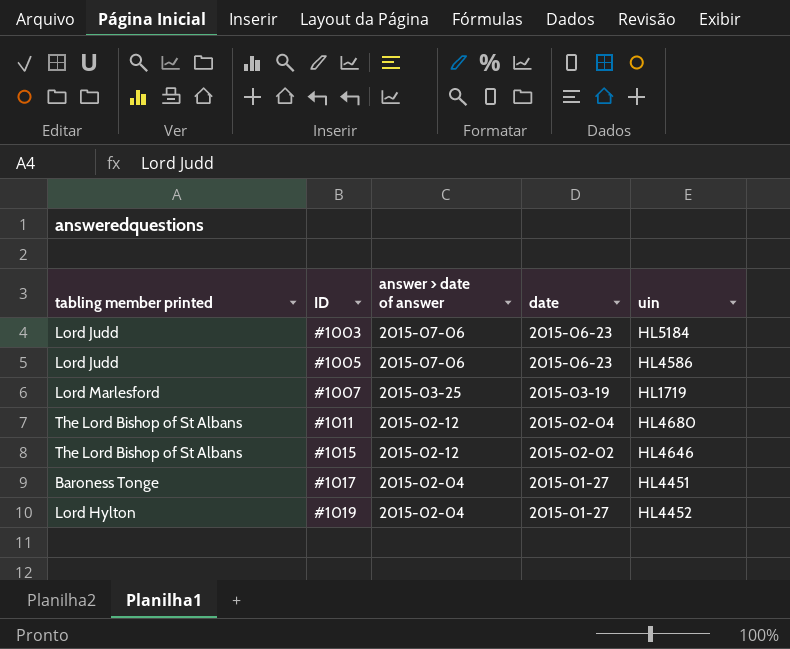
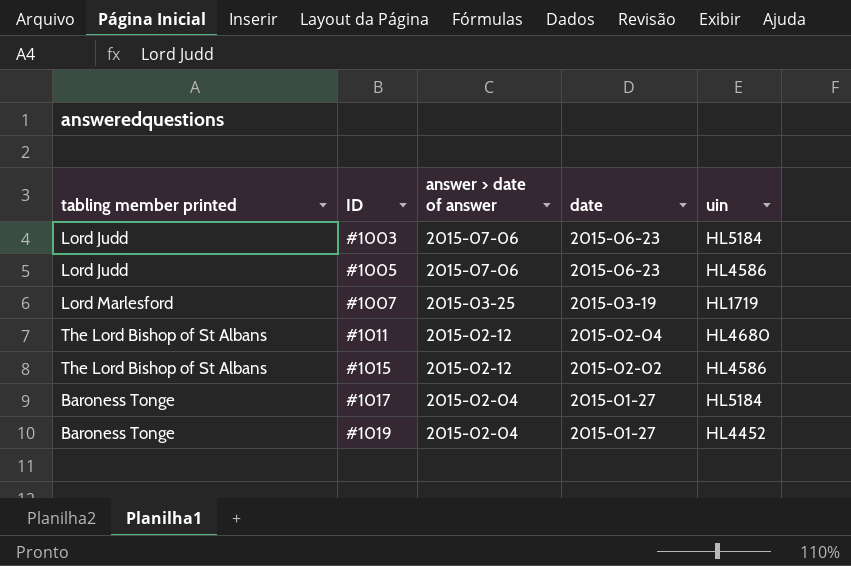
#1015 | uin: HL4646 -> HL4586
#1017 | uin: HL4451 -> HL5184
#1019 | tabling member printed: Lord Hylton -> Baroness Tonge

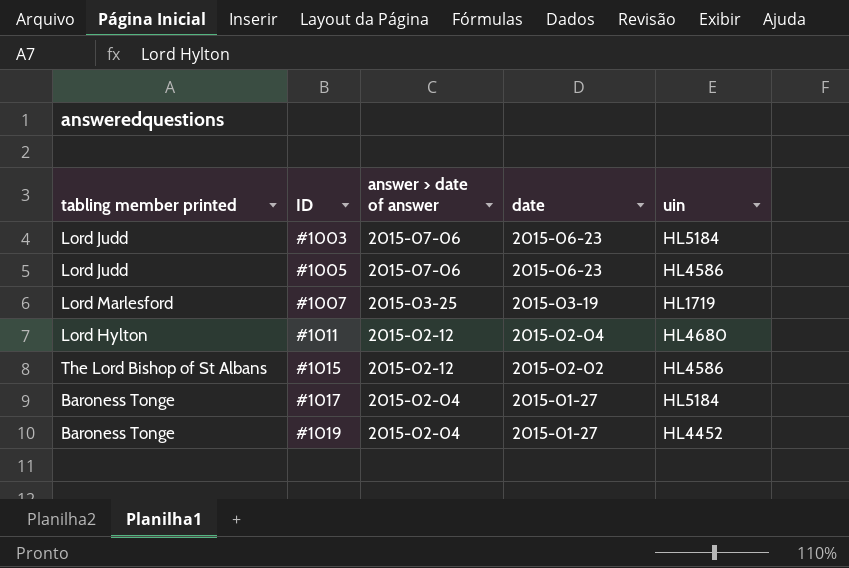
#1011 | tabling member printed: The Lord Bishop of St Albans -> Lord Hylton

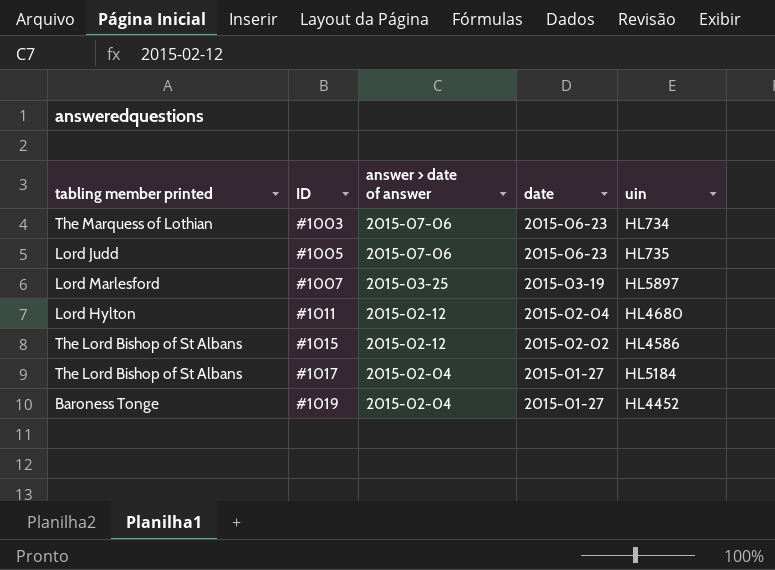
#1003 | tabling member printed: Lord Judd -> The Marquess of Lothian
#1003 | uin: HL5184 -> HL734
#1005 | uin: HL4586 -> HL735
#1007 | uin: HL1719 -> HL5897
#1017 | tabling member printed: Baroness Tonge -> The Lord Bishop of St Albans

